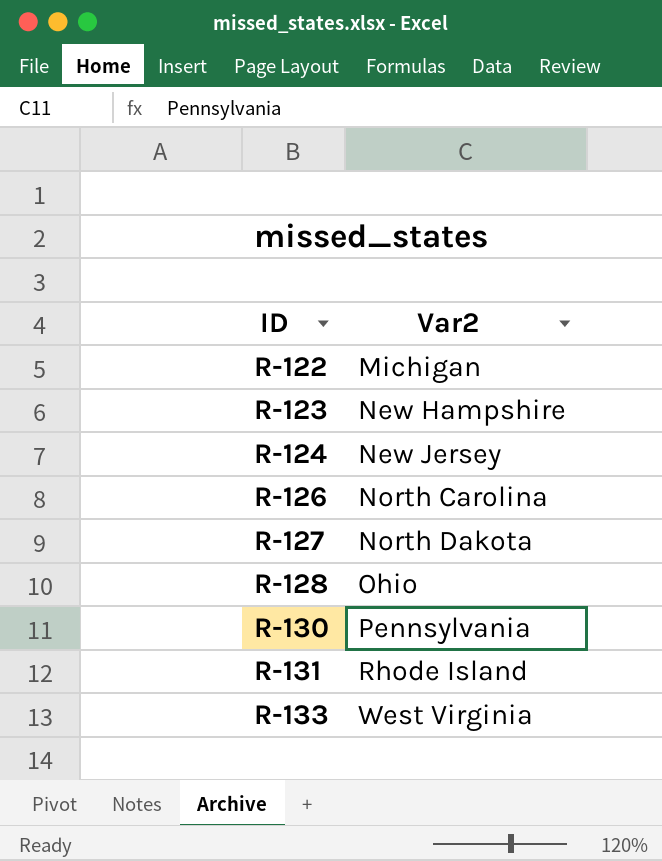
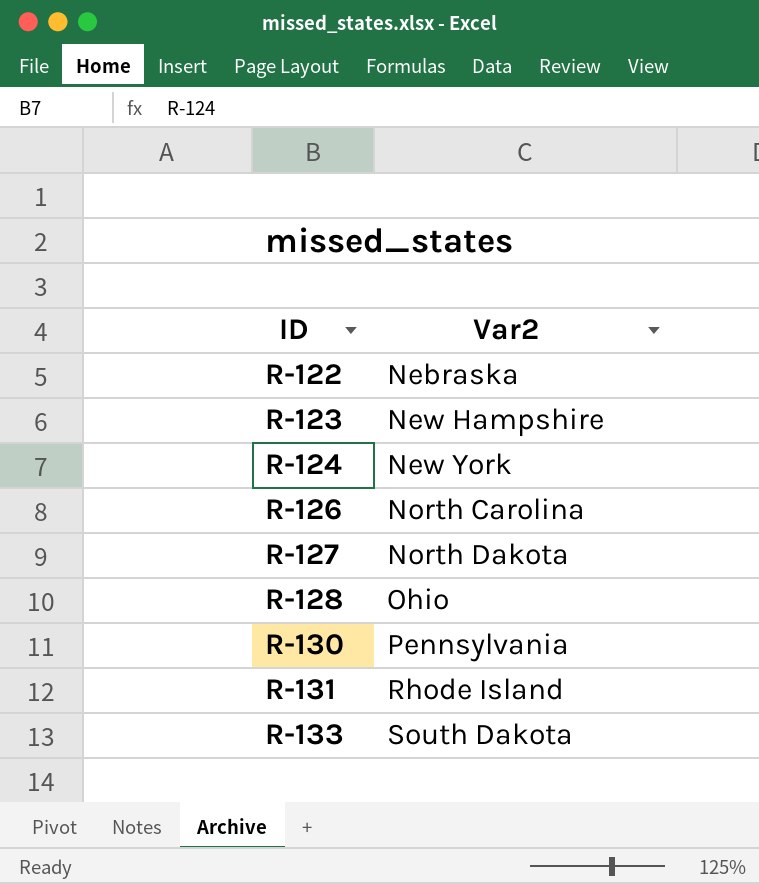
R-122 | Var2: Michigan -> Nebraska
R-124 | Var2: New Jersey -> New York
R-133 | Var2: West Virginia -> South Dakota

